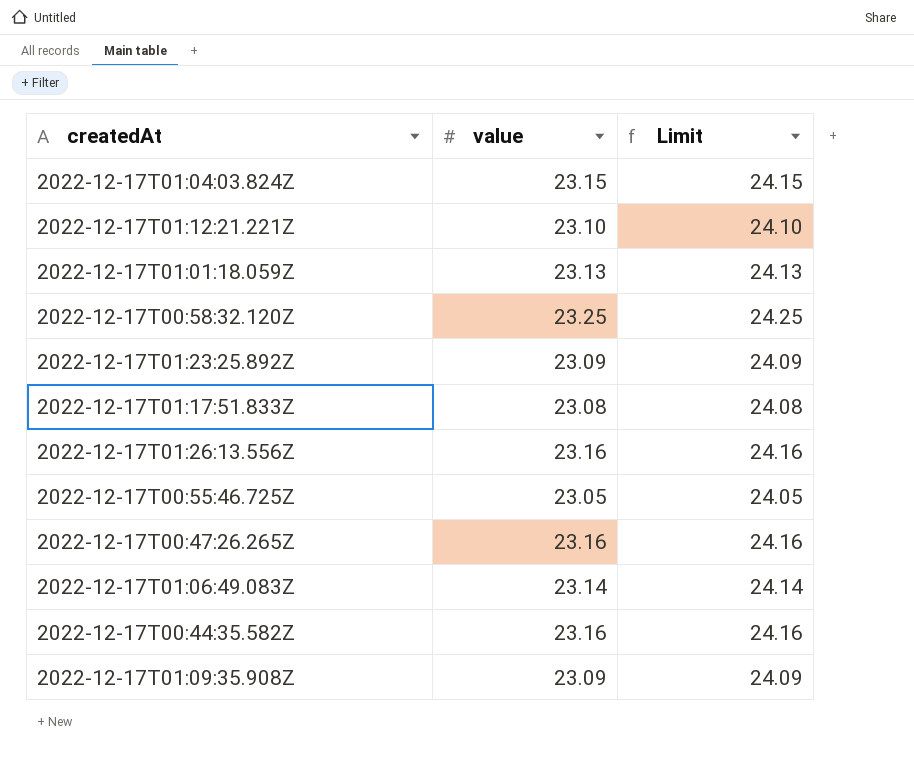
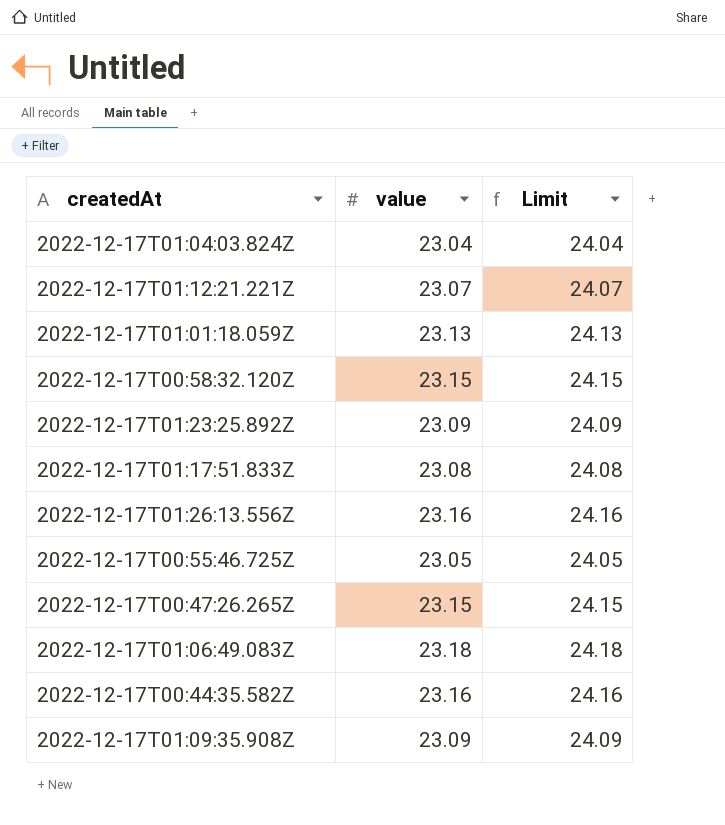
2022-12-17T01:04:03.824Z | value: 23.15 -> 23.04
2022-12-17T01:04:03.824Z | Limit: 24.15 -> 24.04
2022-12-17T01:12:21.221Z | value: 23.10 -> 23.07
2022-12-17T01:12:21.221Z | Limit: 24.10 -> 24.07
2022-12-17T00:58:32.120Z | value: 23.25 -> 23.15
2022-12-17T00:58:32.120Z | Limit: 24.25 -> 24.15
2022-12-17T00:47:26.265Z | value: 23.16 -> 23.15
2022-12-17T00:47:26.265Z | Limit: 24.16 -> 24.15
2022-12-17T01:06:49.083Z | value: 23.14 -> 23.18
2022-12-17T01:06:49.083Z | Limit: 24.14 -> 24.18

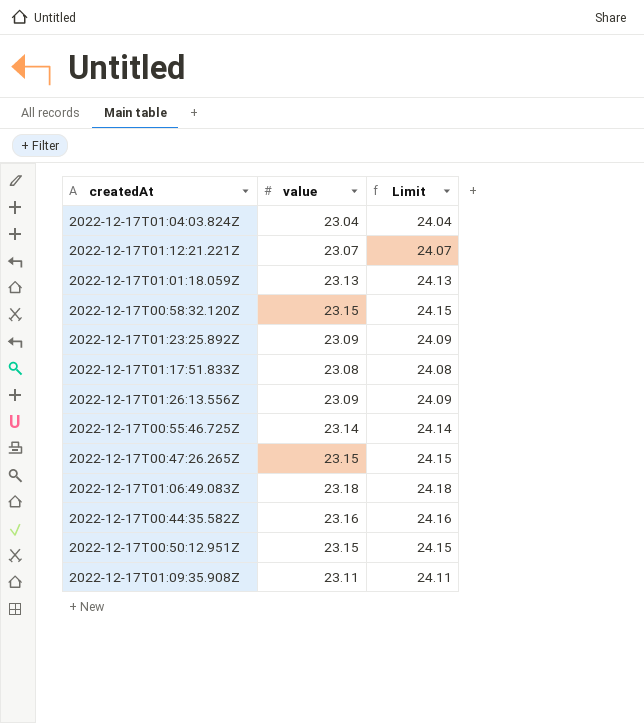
2022-12-17T01:26:13.556Z | value: 23.16 -> 23.09
2022-12-17T01:26:13.556Z | Limit: 24.16 -> 24.09
2022-12-17T00:55:46.725Z | value: 23.05 -> 23.14
2022-12-17T00:55:46.725Z | Limit: 24.05 -> 24.14
row 2022-12-17T00:50:12.951Z: none -> 23.15 | 24.15
2022-12-17T01:09:35.908Z | value: 23.09 -> 23.11
2022-12-17T01:09:35.908Z | Limit: 24.09 -> 24.11

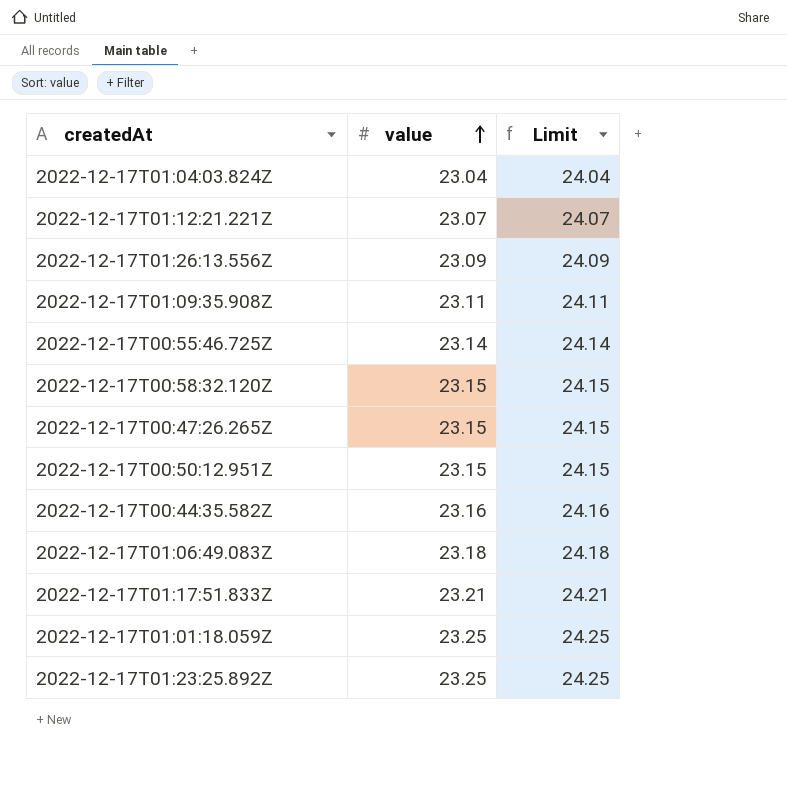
row order: none -> value ascending
2022-12-17T01:17:51.833Z | value: 23.08 -> 23.21
2022-12-17T01:17:51.833Z | Limit: 24.08 -> 24.21
2022-12-17T01:01:18.059Z | value: 23.13 -> 23.25
2022-12-17T01:01:18.059Z | Limit: 24.13 -> 24.25
2022-12-17T01:23:25.892Z | value: 23.09 -> 23.25
2022-12-17T01:23:25.892Z | Limit: 24.09 -> 24.25

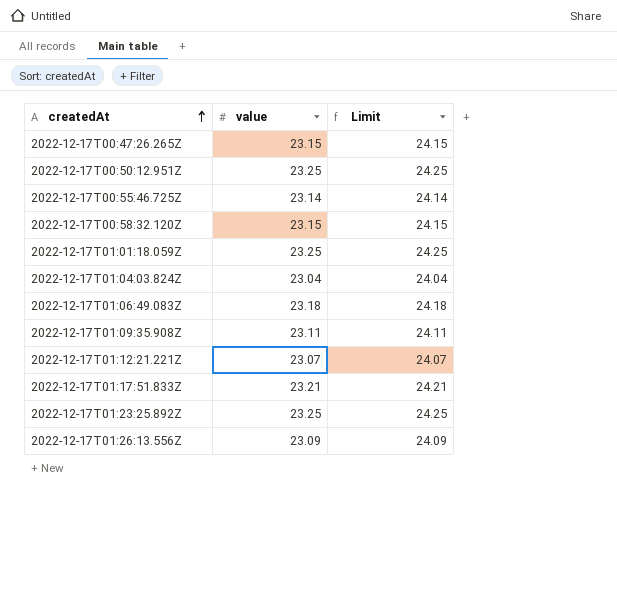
row order: value ascending -> createdAt ascending
row 2022-12-17T00:44:35.582Z: 23.16 | 24.16 -> none
2022-12-17T00:50:12.951Z | value: 23.15 -> 23.25
2022-12-17T00:50:12.951Z | Limit: 24.15 -> 24.25

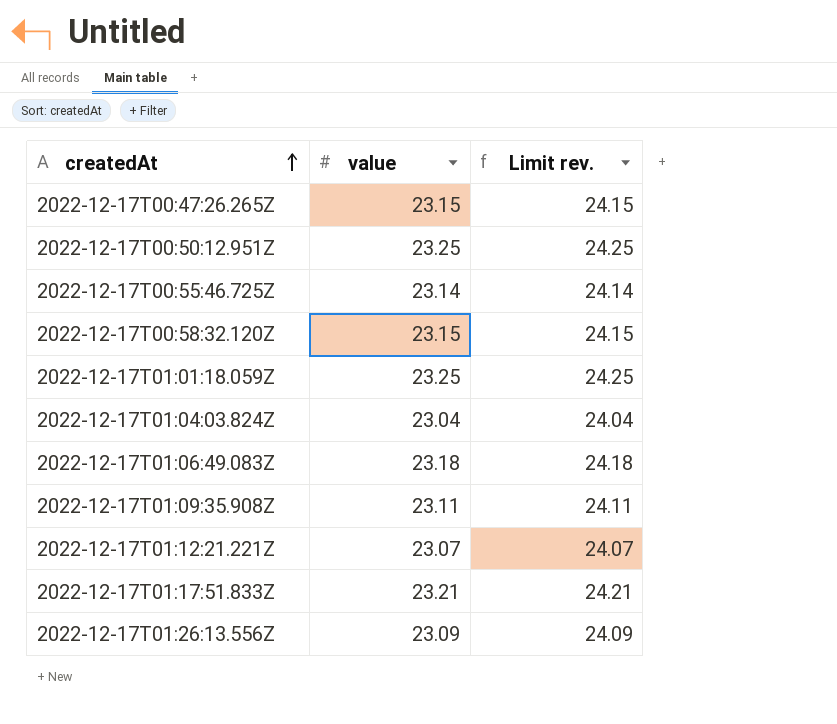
column name: Limit -> Limit rev.
row 2022-12-17T01:23:25.892Z: 23.25 | 24.25 -> none

